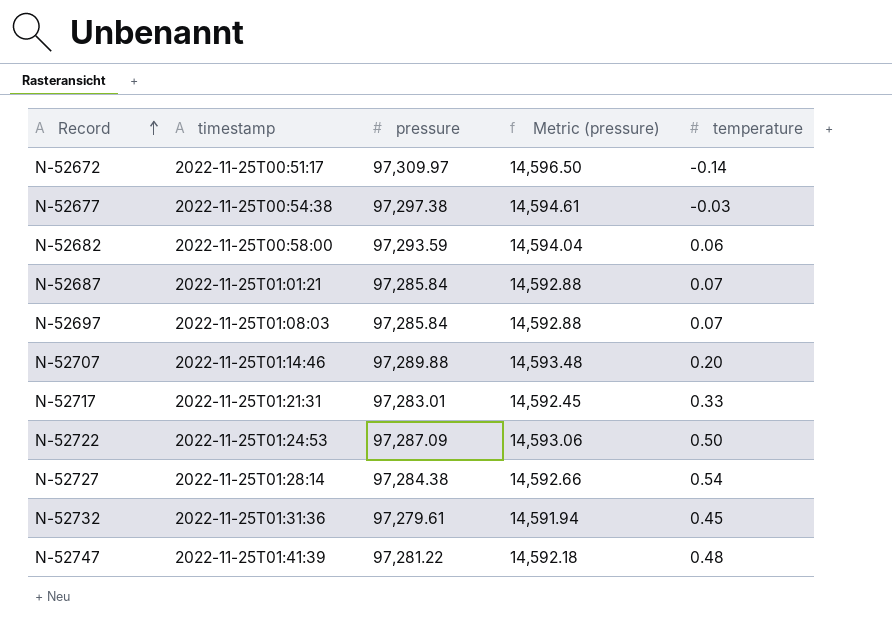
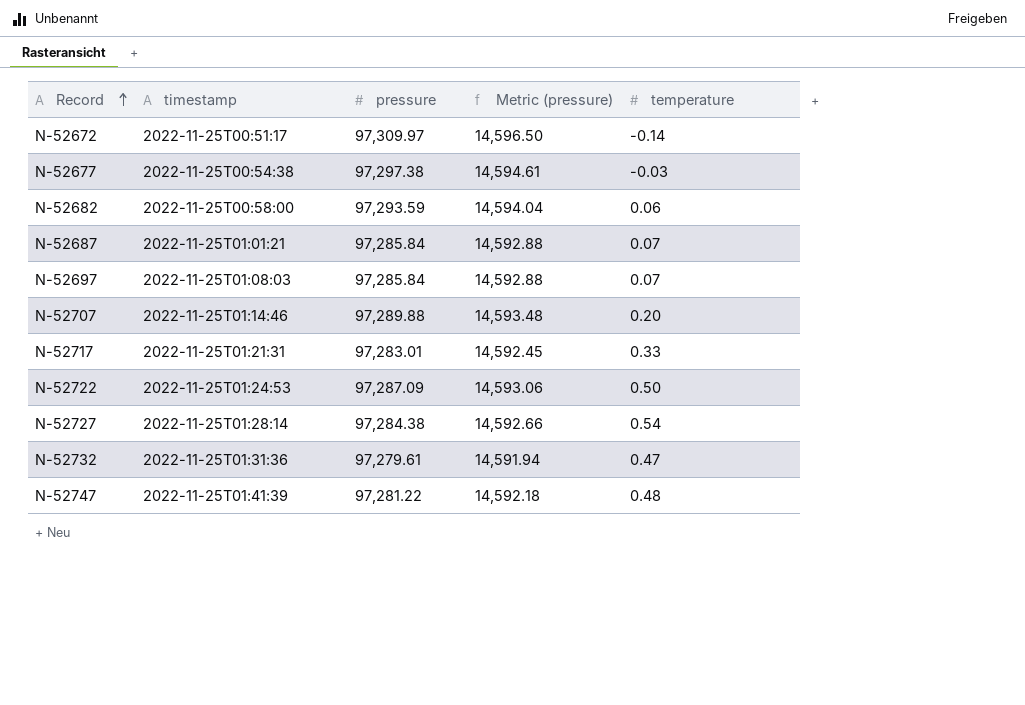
N-52732 | temperature: 0.45 -> 0.47

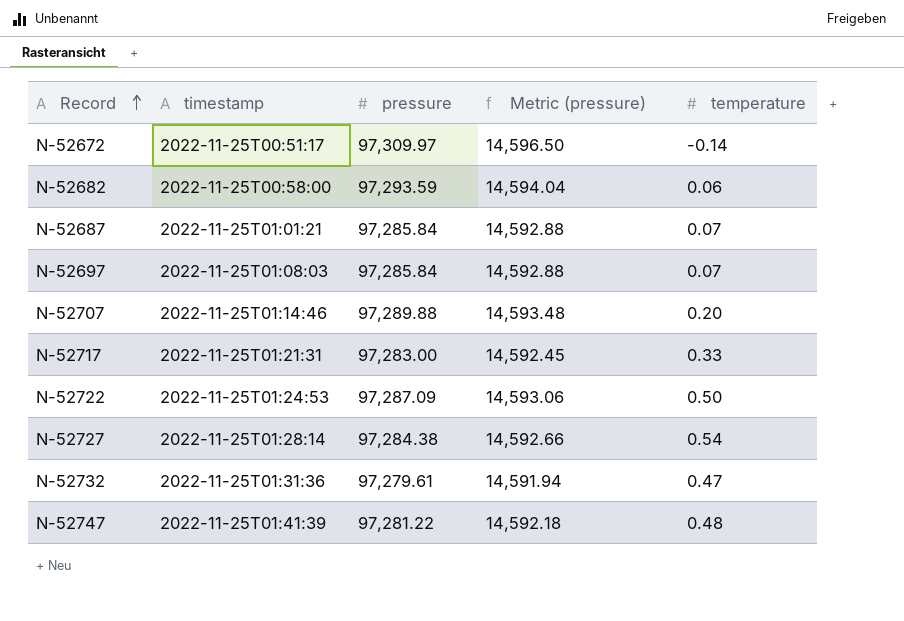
row N-52677: 2022-11-25T00:54:38 | 97,297.38 | 14,594.61 | -0.03 -> none
N-52717 | pressure: 97,283.01 -> 97,283.00

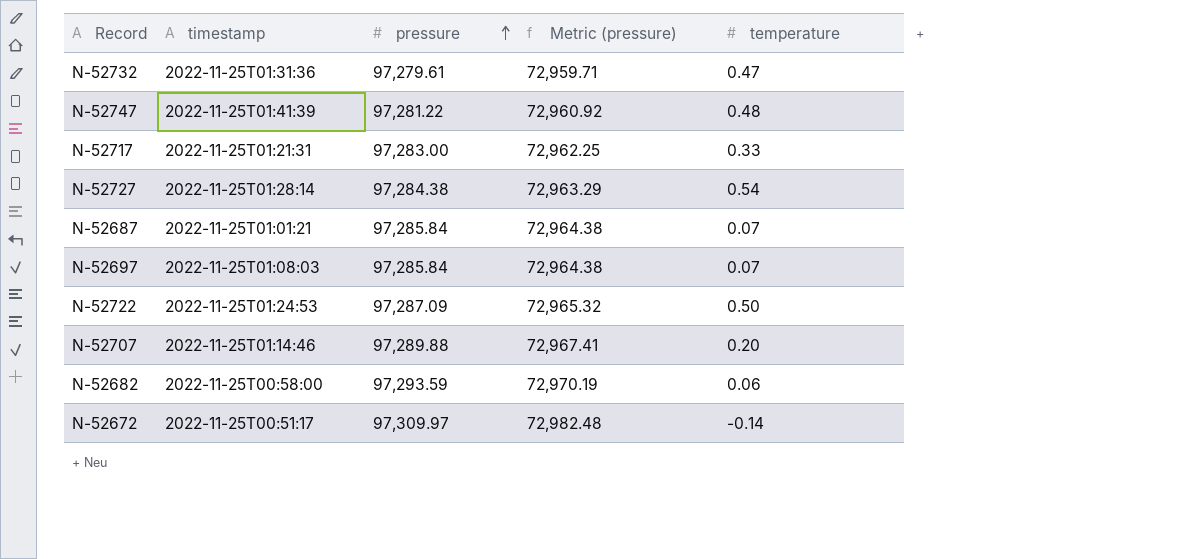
row order: Record ascending -> pressure ascending
column Metric (pressure) | formula: [pressure] * 0.15 -> [pressure] * 0.75

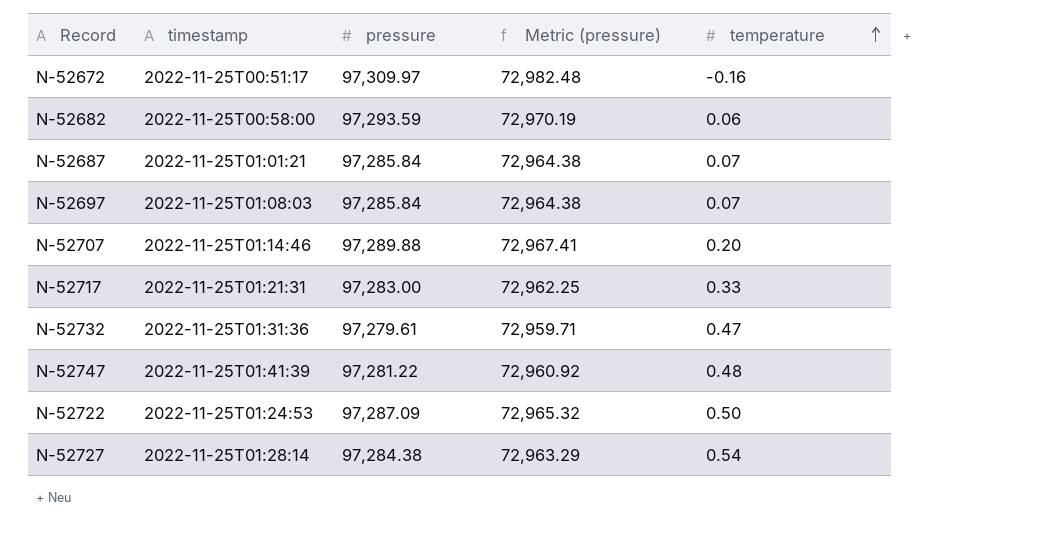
row order: pressure ascending -> temperature ascending
N-52672 | temperature: -0.14 -> -0.16

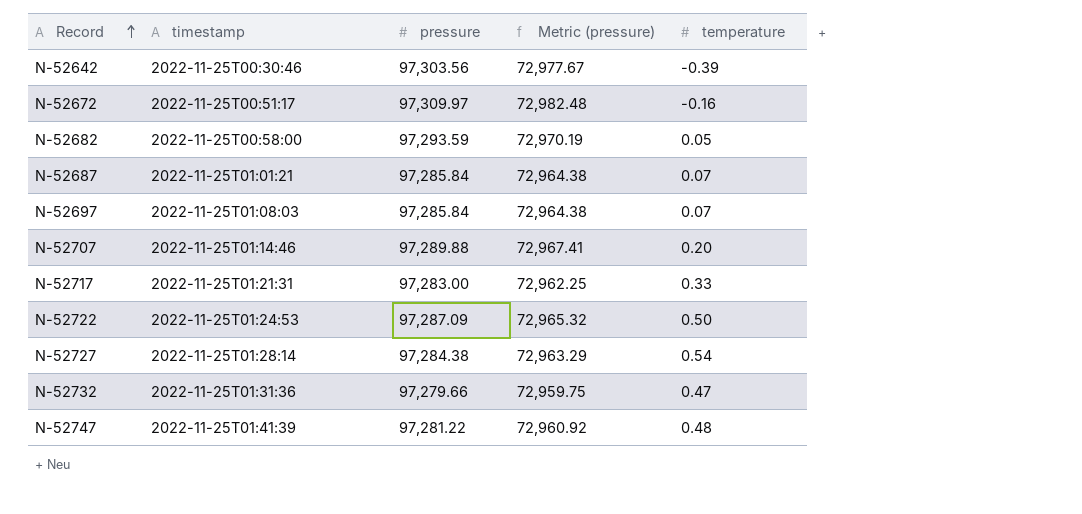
row order: temperature ascending -> Record ascending
row N-52642: none -> 2022-11-25T00:30:46 | 97,303.56 | 72,977.67 | -0.39
N-52682 | temperature: 0.06 -> 0.05
N-52732 | pressure: 97,279.61 -> 97,279.66
N-52732 | Metric (pressure): 72,959.71 -> 72,959.75

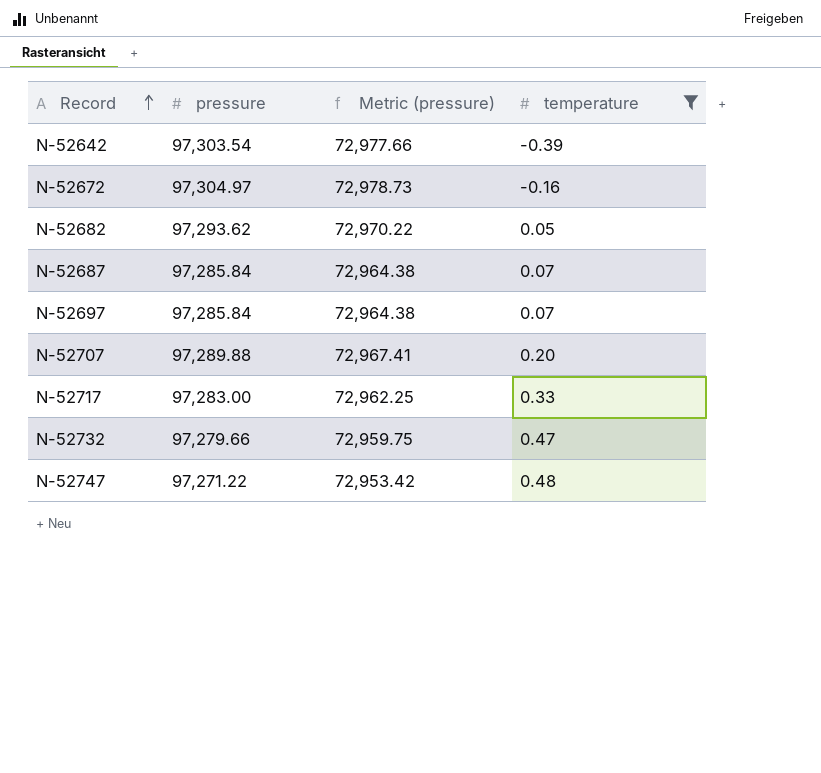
filter: none -> temperature <= 0.48
column timestamp | position: 2 -> none
N-52642 | pressure: 97,303.56 -> 97,303.54
N-52642 | Metric (pressure): 72,977.67 -> 72,977.66
N-52672 | pressure: 97,309.97 -> 97,304.97
N-52672 | Metric (pressure): 72,982.48 -> 72,978.73
N-52682 | pressure: 97,293.59 -> 97,293.62
N-52682 | Metric (pressure): 72,970.19 -> 72,970.22
N-52747 | pressure: 97,281.22 -> 97,271.22
N-52747 | Metric (pressure): 72,960.92 -> 72,953.42

